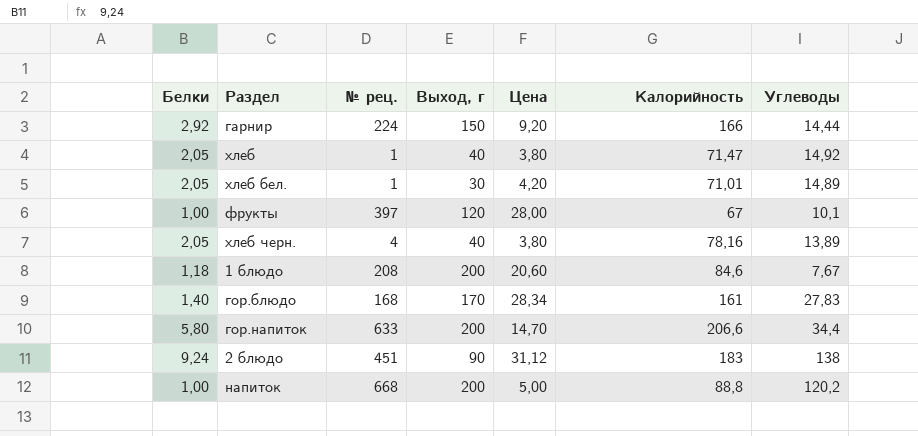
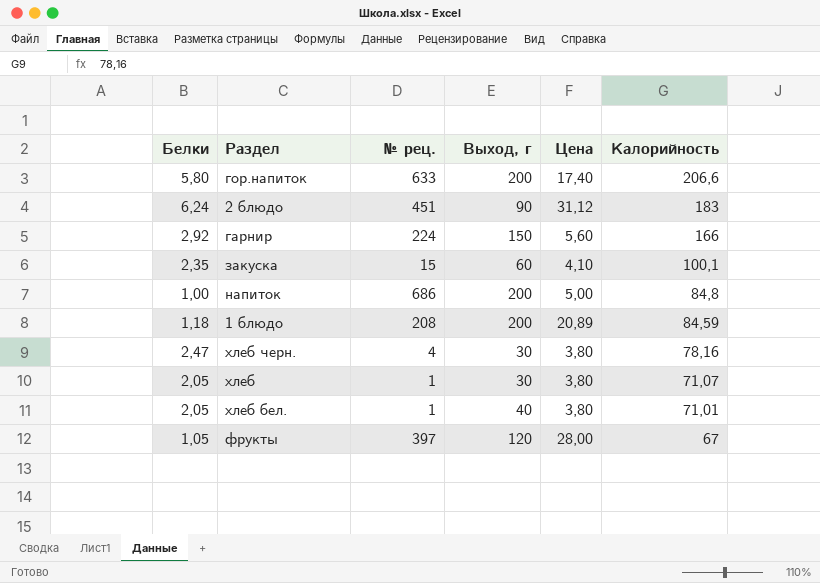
row order: none -> Калорийность descending
column Углеводы | position: 7 -> none
row гор.блюдо: 1,40 | 168 | 170 | 28,34 | 161 | 27,83 -> none
гор.напиток | Цена: 14,70 -> 17,40
2 блюдо | Белки: 9,24 -> 6,24
гарнир | Цена: 9,20 -> 5,60
row закуска: none -> 2,35 | 15 | 60 | 4,10 | 100,1
напиток | № рец.: 668 -> 686
напиток | Калорийность: 88,8 -> 84,8
1 блюдо | Цена: 20,60 -> 20,89
1 блюдо | Калорийность: 84,6 -> 84,59
хлеб черн. | Белки: 2,05 -> 2,47
хлеб черн. | Выход, г: 40 -> 30
хлеб | Выход, г: 40 -> 30
хлеб | Калорийность: 71,47 -> 71,07
хлеб бел. | Выход, г: 30 -> 40
хлеб бел. | Цена: 4,20 -> 3,80
фрукты | Белки: 1,00 -> 1,05

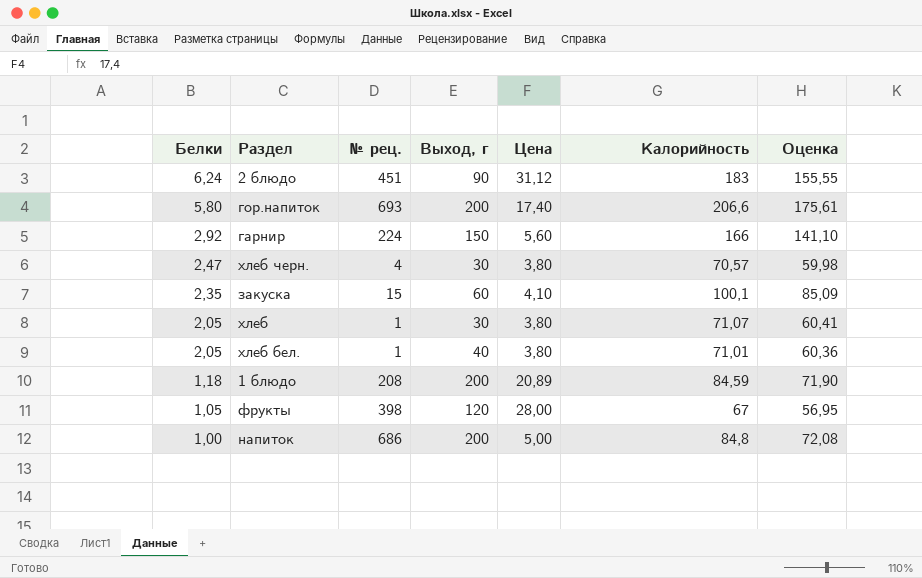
row order: Калорийность descending -> Белки descending
column Оценка | formula: none -> [Калорийность] * 0,85
гор.напиток | № рец.: 633 -> 693
хлеб черн. | Калорийность: 78,16 -> 70,57
фрукты | № рец.: 397 -> 398

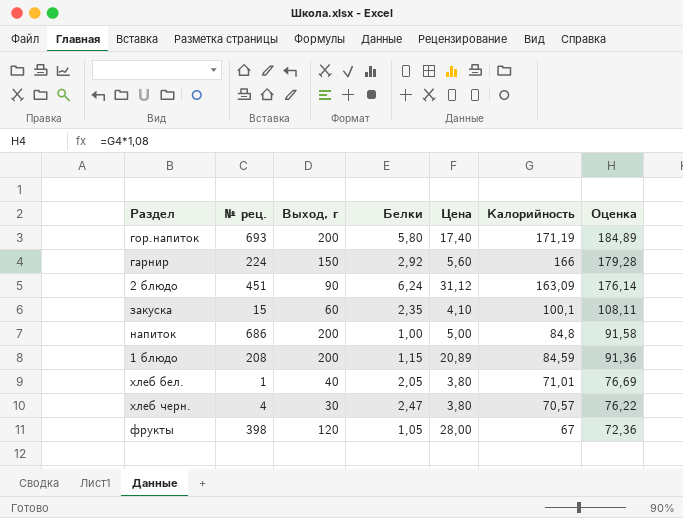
row order: Белки descending -> Калорийность descending
column Белки | position: 1 -> 4
column Оценка | formula: [Калорийность] * 0,85 -> [Калорийность] * 1,08
row хлеб: 2,05 | 1 | 30 | 3,80 | 71,07 | 60,41 -> none
гор.напиток | Калорийность: 206,6 -> 171,19
2 блюдо | Калорийность: 183 -> 163,09
1 блюдо | Белки: 1,18 -> 1,15

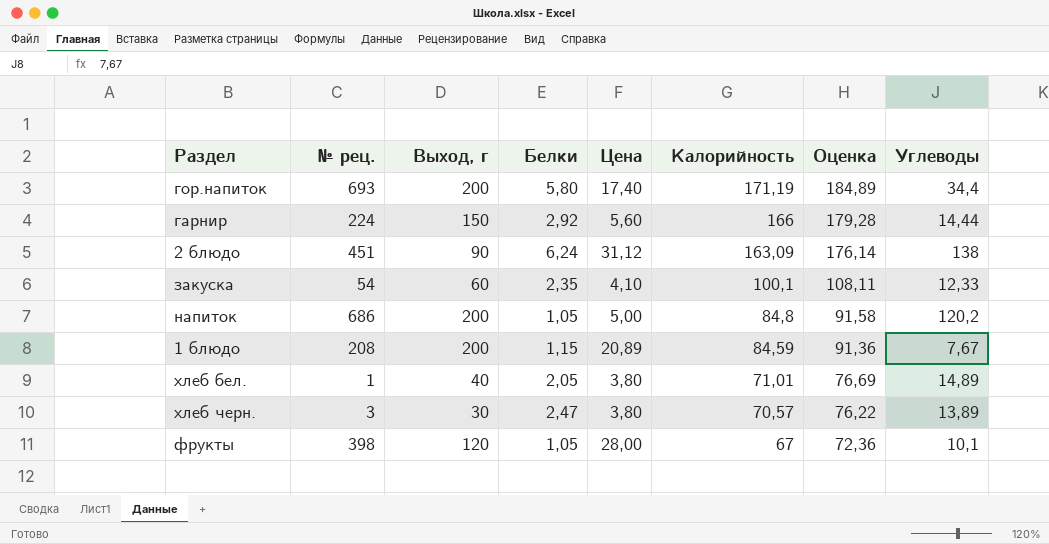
column Углеводы | position: none -> 8
закуска | № рец.: 15 -> 54
напиток | Белки: 1,00 -> 1,05
хлеб черн. | № рец.: 4 -> 3

